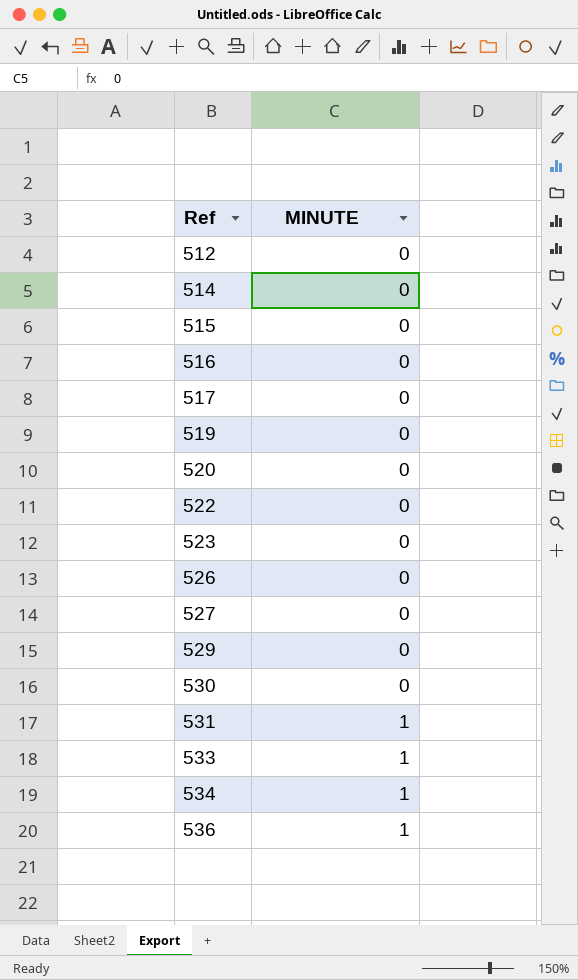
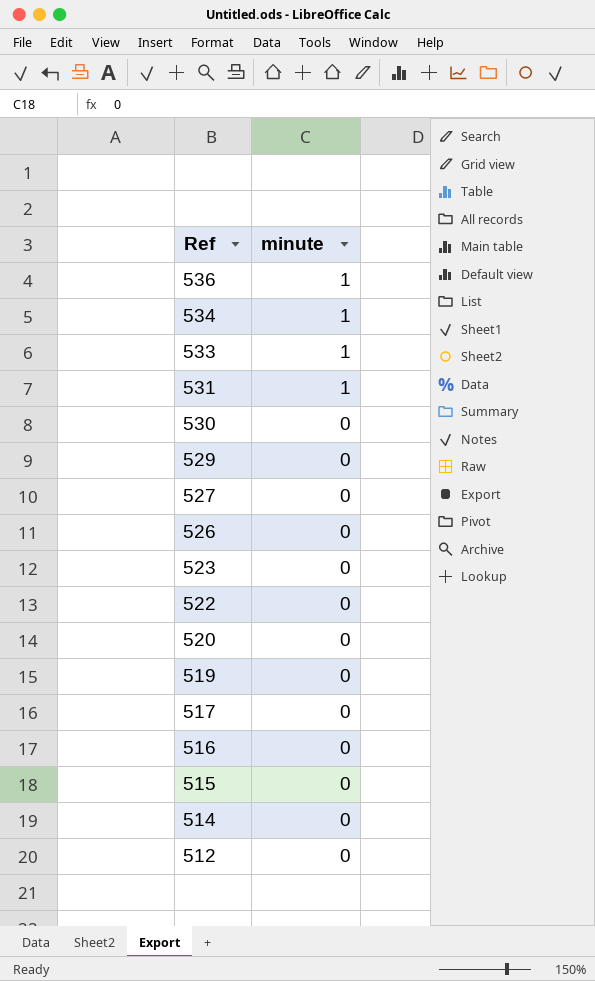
row order: Ref ascending -> Ref descending
column name: MINUTE -> minute

